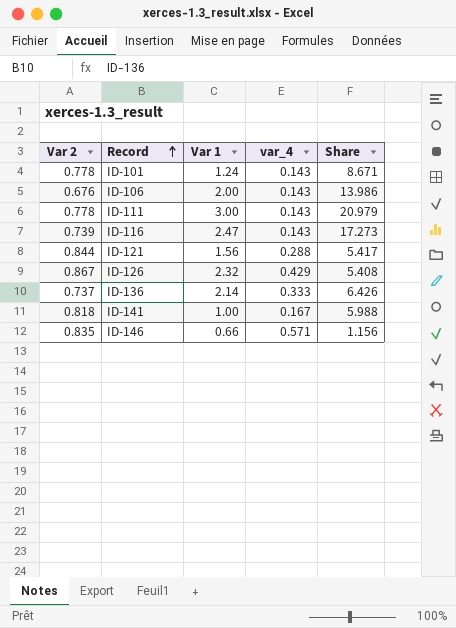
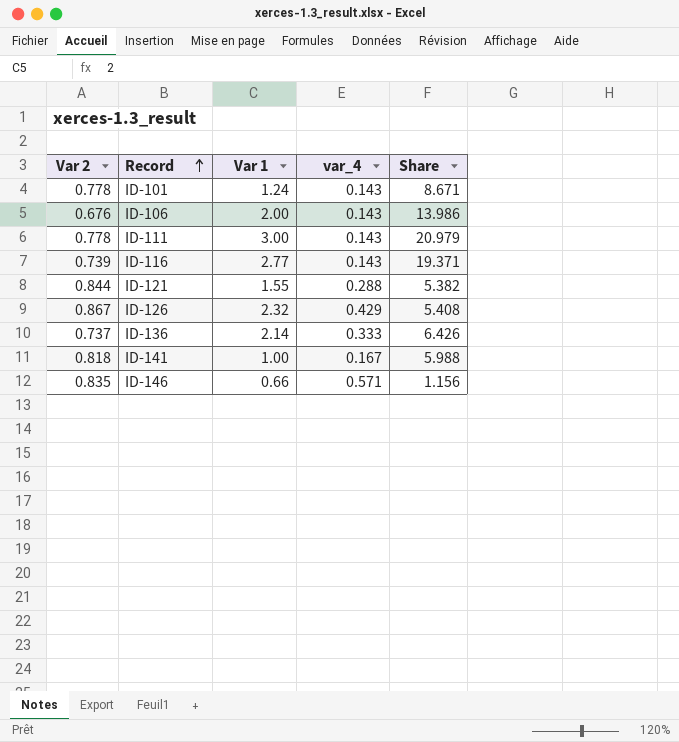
ID-116 | Var 1: 2.47 -> 2.77
ID-116 | Share: 17.273 -> 19.371
ID-121 | Var 1: 1.56 -> 1.55
ID-121 | Share: 5.417 -> 5.382

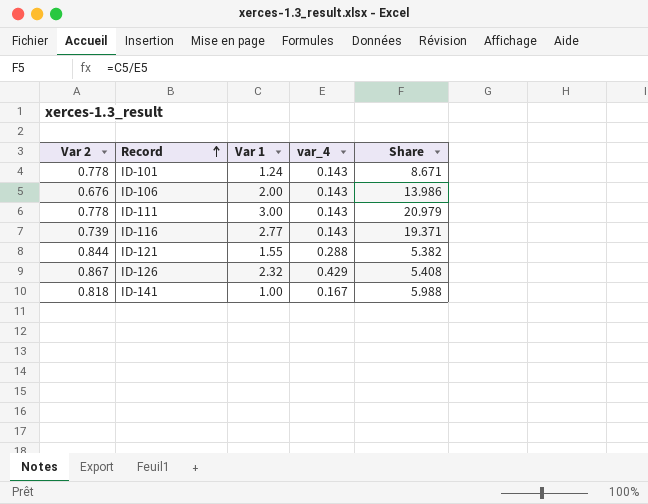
row ID-136: 0.737 | 2.14 | 0.333 | 6.426 -> none
row ID-146: 0.835 | 0.66 | 0.571 | 1.156 -> none

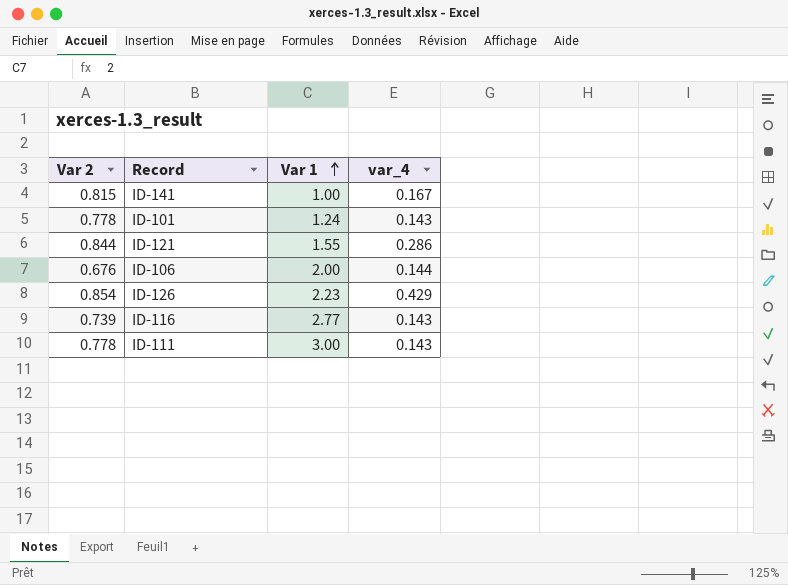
row order: Record ascending -> Var 1 ascending
column Share | formula: [Var 1] / [var_4] -> none
ID-141 | Var 2: 0.818 -> 0.815
ID-121 | var_4: 0.288 -> 0.286
ID-106 | var_4: 0.143 -> 0.144
ID-126 | Var 2: 0.867 -> 0.854
ID-126 | Var 1: 2.32 -> 2.23

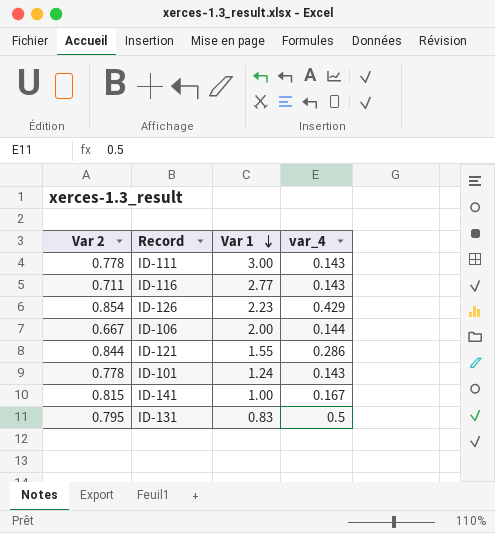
row order: Var 1 ascending -> Var 1 descending
ID-116 | Var 2: 0.739 -> 0.711
ID-106 | Var 2: 0.676 -> 0.667
row ID-131: none -> 0.795 | 0.83 | 0.5

